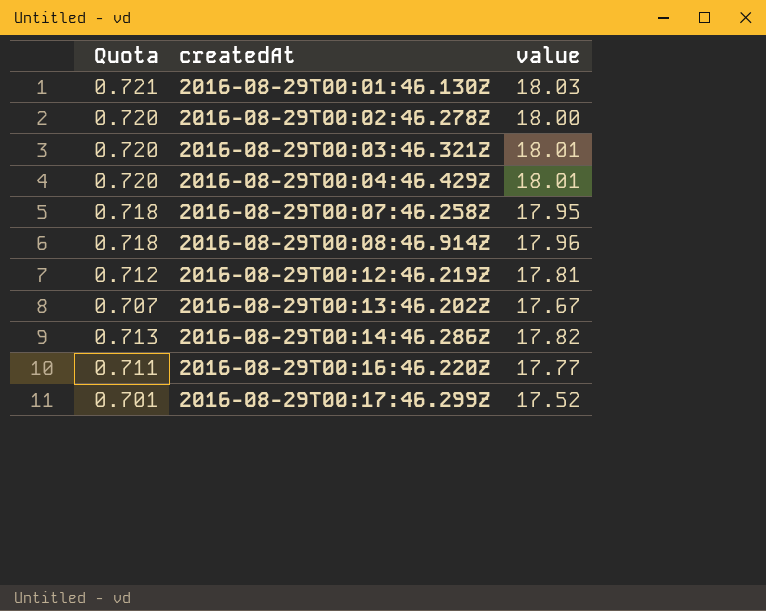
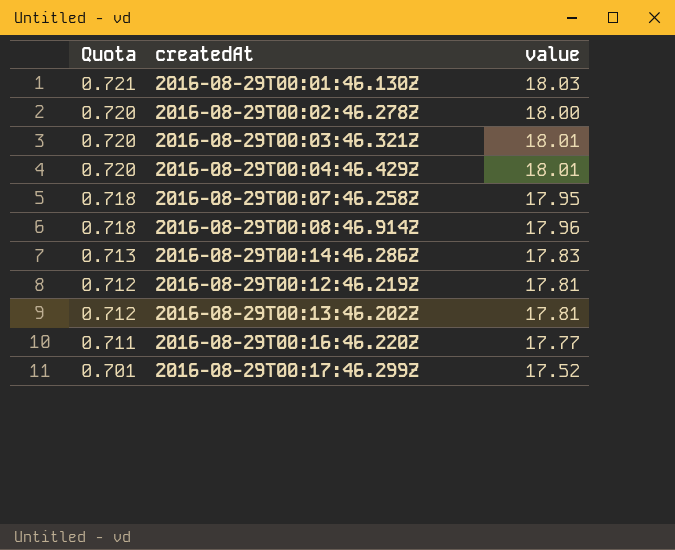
row order: createdAt ascending -> Quota descending
2016-08-29T00:14:46.286Z | value: 17.82 -> 17.83
2016-08-29T00:13:46.202Z | Quota: 0.707 -> 0.712
2016-08-29T00:13:46.202Z | value: 17.67 -> 17.81

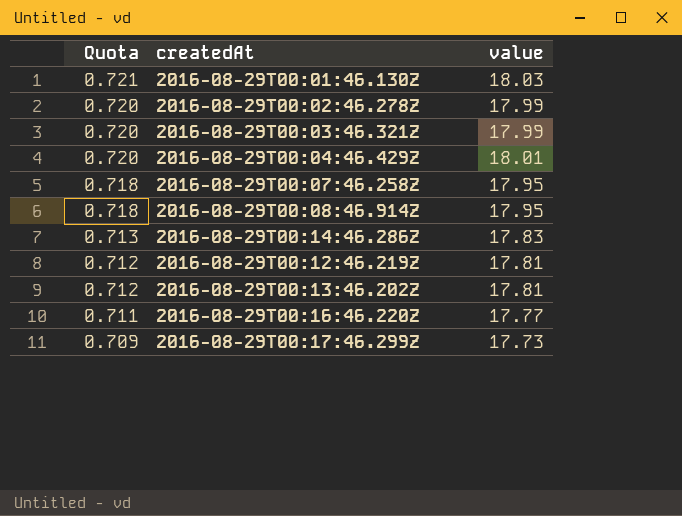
2016-08-29T00:02:46.278Z | value: 18.00 -> 17.99
2016-08-29T00:03:46.321Z | value: 18.01 -> 17.99
2016-08-29T00:08:46.914Z | value: 17.96 -> 17.95
2016-08-29T00:17:46.299Z | Quota: 0.701 -> 0.709
2016-08-29T00:17:46.299Z | value: 17.52 -> 17.73

